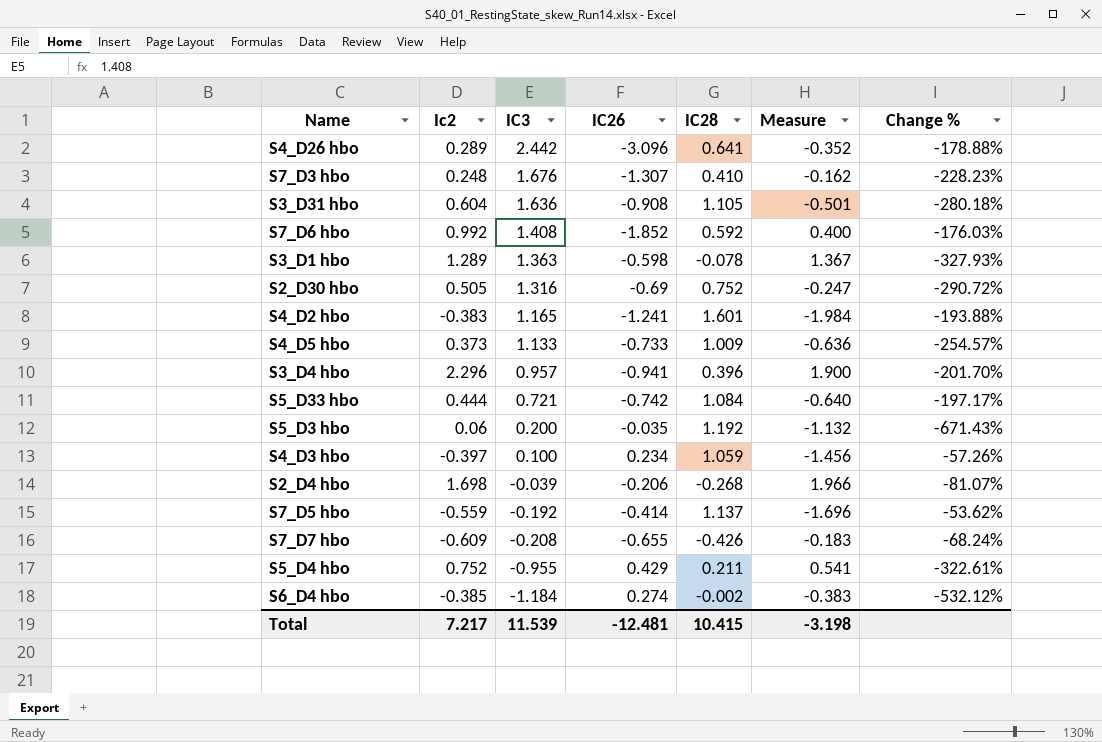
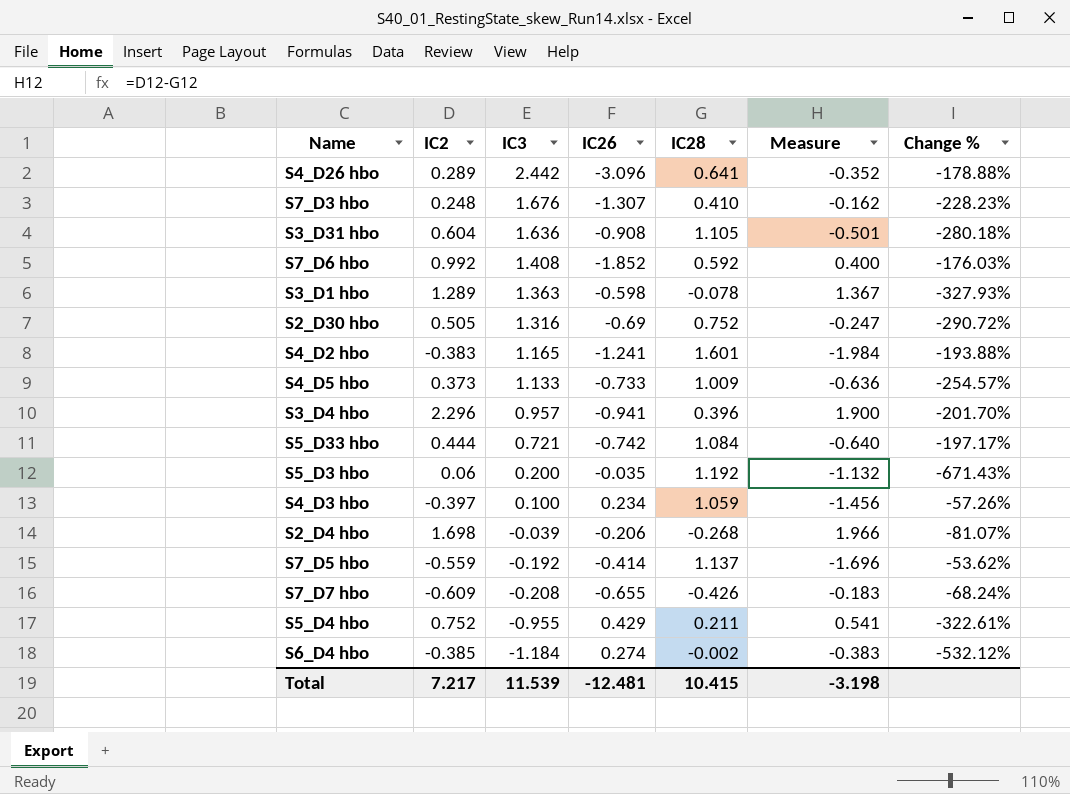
column name: Ic2 -> IC2

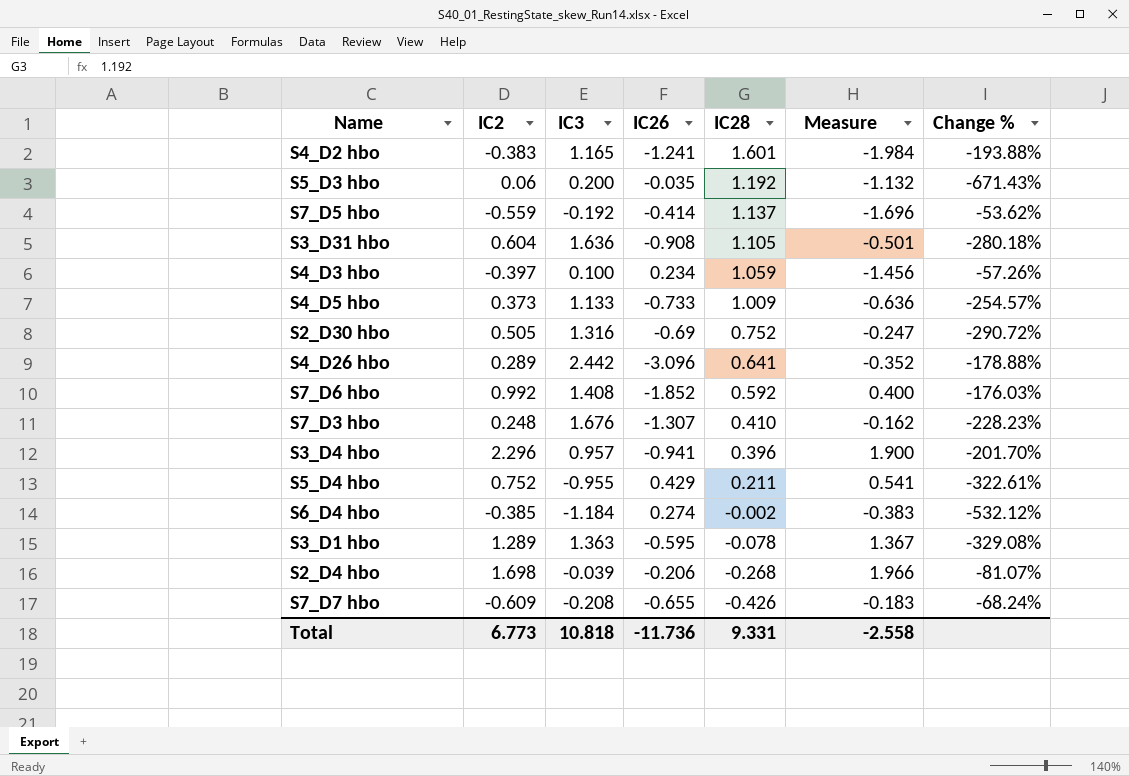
row order: IC3 descending -> IC28 descending
row S5_D33 hbo: 0.444 | 0.721 | -0.742 | 1.084 | -0.640 | -197.17% -> none
S3_D1 hbo | IC26: -0.598 -> -0.595
S3_D1 hbo | Change %: -327.93% -> -329.08%
Total | IC2: 7.217 -> 6.773
Total | IC3: 11.539 -> 10.818
Total | IC26: -12.481 -> -11.736
Total | IC28: 10.415 -> 9.331
Total | Measure: -3.198 -> -2.558

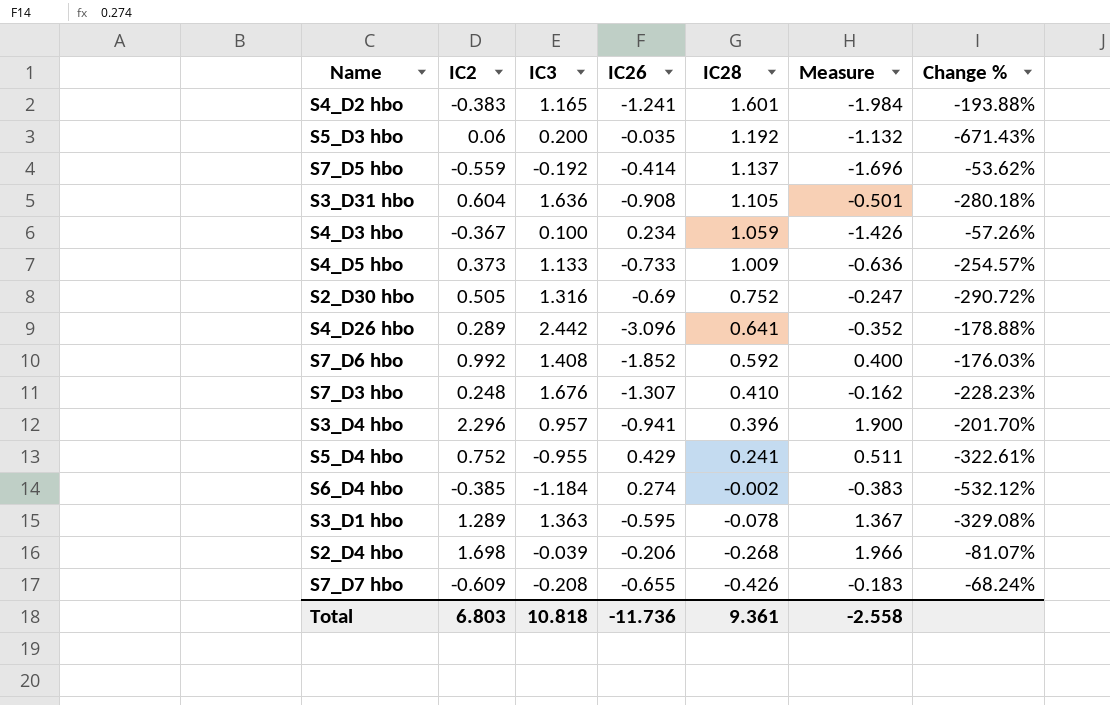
S4_D3 hbo | IC2: -0.397 -> -0.367
S4_D3 hbo | Measure: -1.456 -> -1.426
S5_D4 hbo | IC28: 0.211 -> 0.241
S5_D4 hbo | Measure: 0.541 -> 0.511
Total | IC2: 6.773 -> 6.803
Total | IC28: 9.331 -> 9.361

